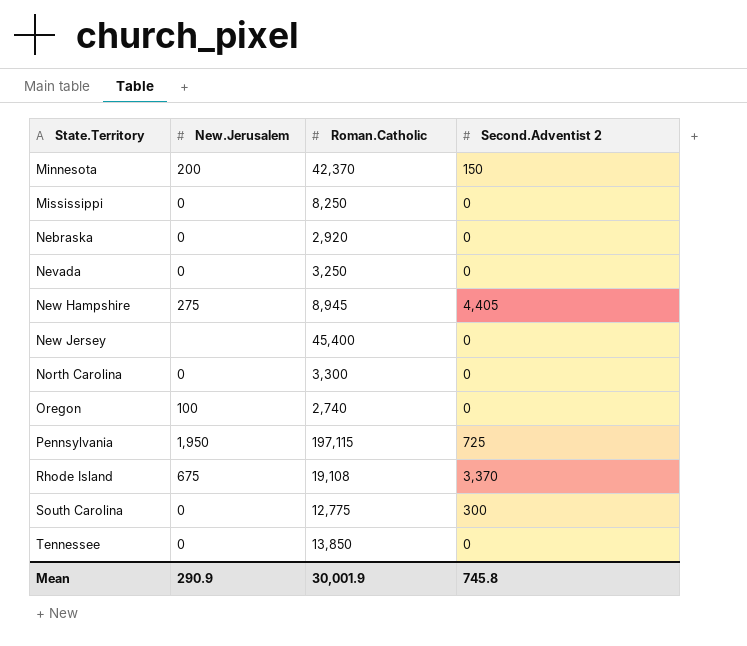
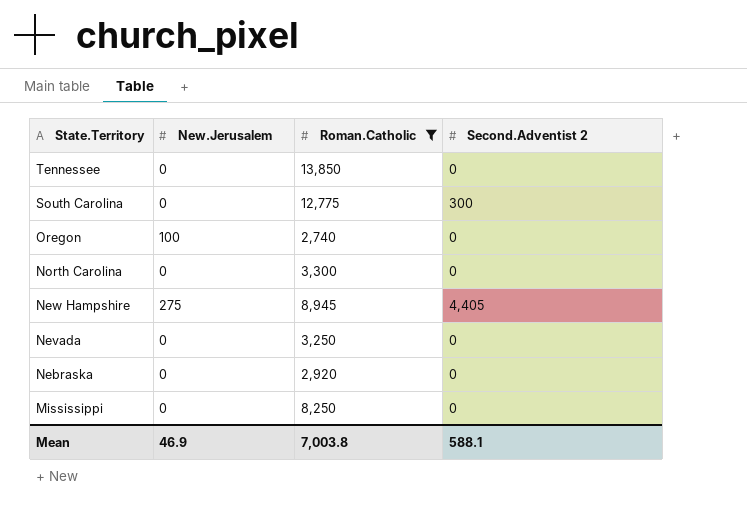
filter: none -> Roman.Catholic <= 13,850
row order: State.Territory ascending -> State.Territory descending
Mean | New.Jerusalem: 290.9 -> 46.9
Mean | Roman.Catholic: 30,001.9 -> 7,003.8
Mean | Second.Adventist 2: 745.8 -> 588.1

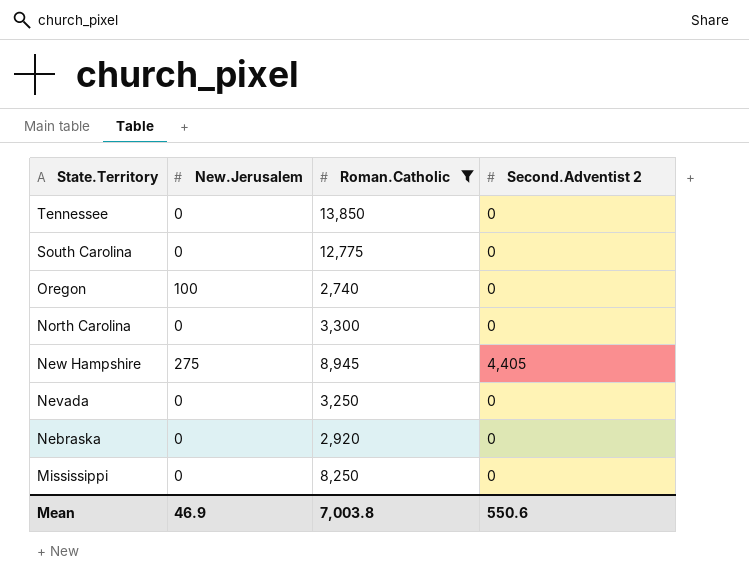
South Carolina | Second.Adventist 2: 300 -> 0
Mean | Second.Adventist 2: 588.1 -> 550.6

